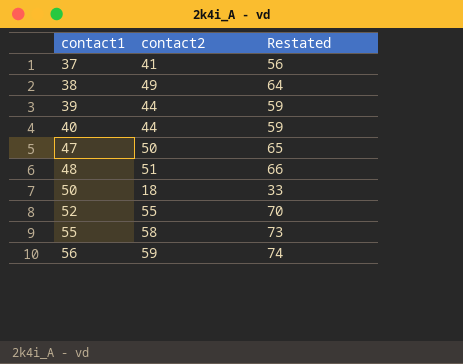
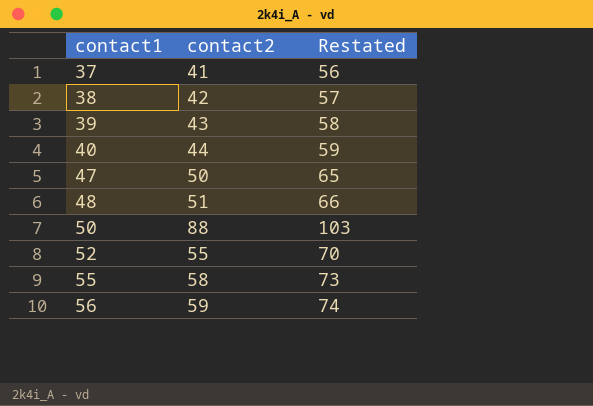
38 | contact2: 49 -> 42
38 | Restated: 64 -> 57
39 | contact2: 44 -> 43
39 | Restated: 59 -> 58
50 | contact2: 18 -> 88
50 | Restated: 33 -> 103

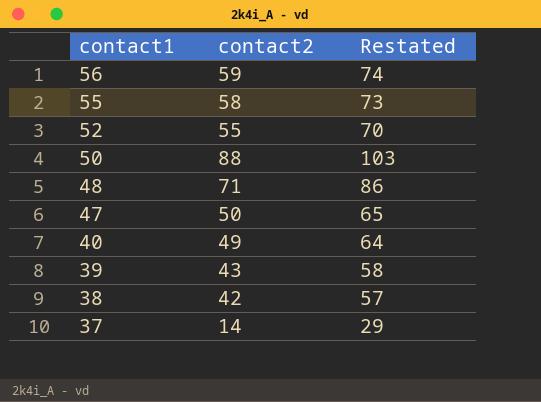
row order: contact1 ascending -> contact1 descending
48 | contact2: 51 -> 71
48 | Restated: 66 -> 86
40 | contact2: 44 -> 49
40 | Restated: 59 -> 64
37 | contact2: 41 -> 14
37 | Restated: 56 -> 29

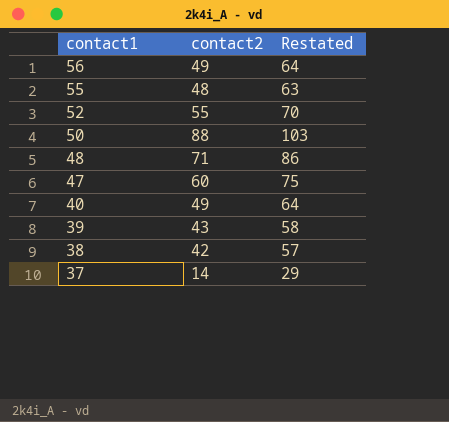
56 | contact2: 59 -> 49
56 | Restated: 74 -> 64
55 | contact2: 58 -> 48
55 | Restated: 73 -> 63
47 | contact2: 50 -> 60
47 | Restated: 65 -> 75

